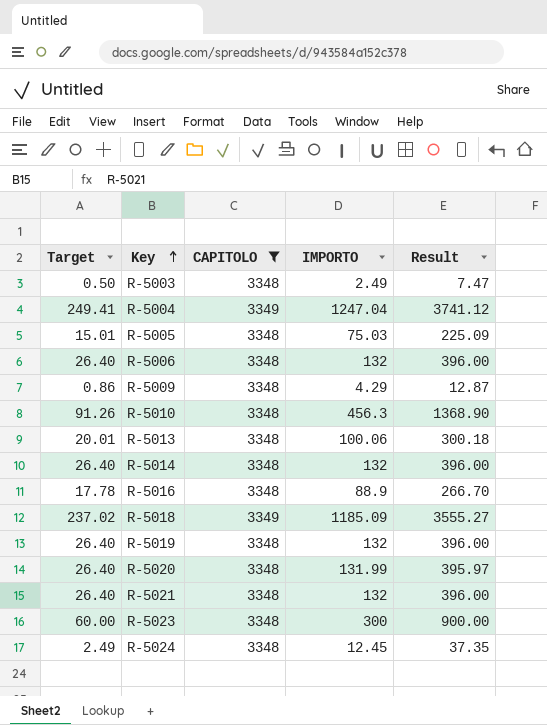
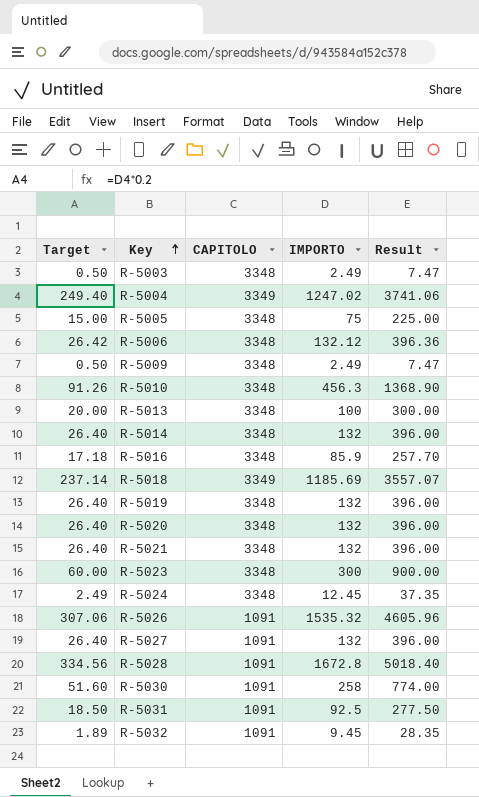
filter: CAPITOLO != 1091 -> none
R-5004 | Target: 249.41 -> 249.40
R-5004 | IMPORTO: 1247.04 -> 1247.02
R-5004 | Result: 3741.12 -> 3741.06
R-5005 | Target: 15.01 -> 15.00
R-5005 | IMPORTO: 75.03 -> 75
R-5005 | Result: 225.09 -> 225.00
R-5006 | Target: 26.40 -> 26.42
R-5006 | IMPORTO: 132 -> 132.12
R-5006 | Result: 396.00 -> 396.36
R-5009 | Target: 0.86 -> 0.50
R-5009 | IMPORTO: 4.29 -> 2.49
R-5009 | Result: 12.87 -> 7.47
R-5013 | Target: 20.01 -> 20.00
R-5013 | IMPORTO: 100.06 -> 100
R-5013 | Result: 300.18 -> 300.00
R-5016 | Target: 17.78 -> 17.18
R-5016 | IMPORTO: 88.9 -> 85.9
R-5016 | Result: 266.70 -> 257.70
R-5018 | Target: 237.02 -> 237.14
R-5018 | IMPORTO: 1185.09 -> 1185.69
R-5018 | Result: 3555.27 -> 3557.07
R-5020 | IMPORTO: 131.99 -> 132
R-5020 | Result: 395.97 -> 396.00

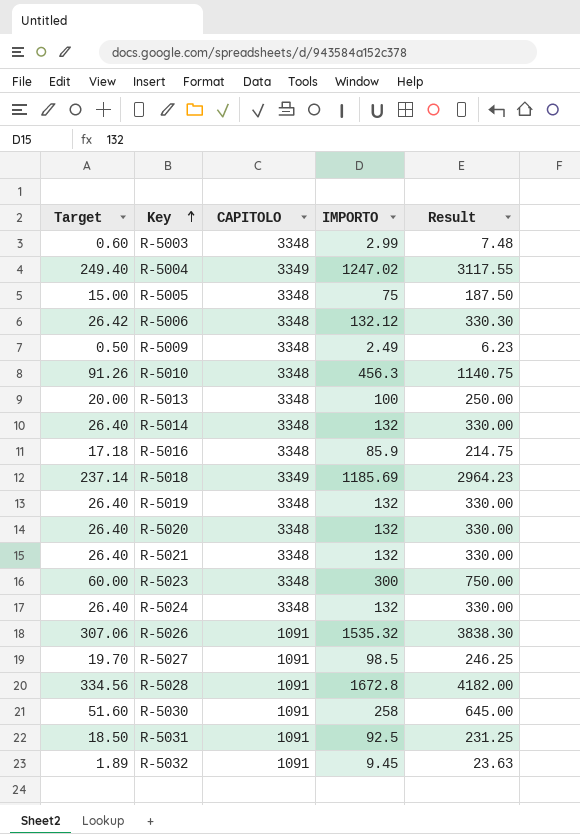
column Result | formula: [IMPORTO] * 3 -> [IMPORTO] * 2.5
R-5003 | Target: 0.50 -> 0.60
R-5003 | IMPORTO: 2.49 -> 2.99
R-5024 | Target: 2.49 -> 26.40
R-5024 | IMPORTO: 12.45 -> 132
R-5027 | Target: 26.40 -> 19.70
R-5027 | IMPORTO: 132 -> 98.5

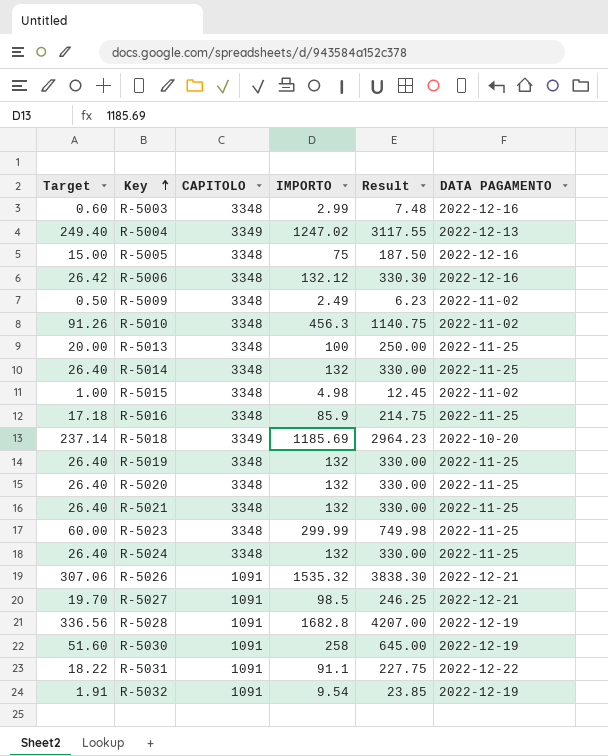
column DATA PAGAMENTO | position: none -> 6
row R-5015: none -> 1.00 | 3348 | 4.98 | 12.45 | 2022-11-02
R-5023 | IMPORTO: 300 -> 299.99
R-5023 | Result: 750.00 -> 749.98
R-5028 | Target: 334.56 -> 336.56
R-5028 | IMPORTO: 1672.8 -> 1682.8
R-5028 | Result: 4182.00 -> 4207.00
R-5031 | Target: 18.50 -> 18.22
R-5031 | IMPORTO: 92.5 -> 91.1
R-5031 | Result: 231.25 -> 227.75
R-5032 | Target: 1.89 -> 1.91
R-5032 | IMPORTO: 9.45 -> 9.54
R-5032 | Result: 23.63 -> 23.85

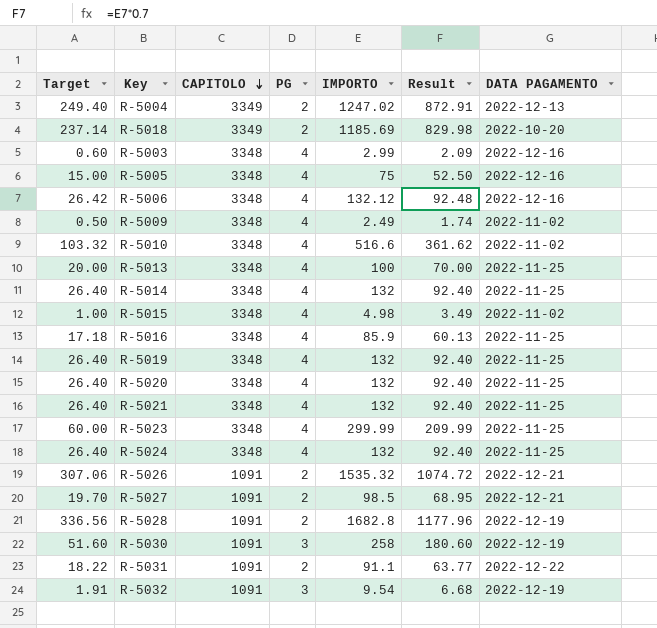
row order: Key ascending -> CAPITOLO descending
column PG | position: none -> 4
column Result | formula: [IMPORTO] * 2.5 -> [IMPORTO] * 0.7
R-5010 | Target: 91.26 -> 103.32
R-5010 | IMPORTO: 456.3 -> 516.6

